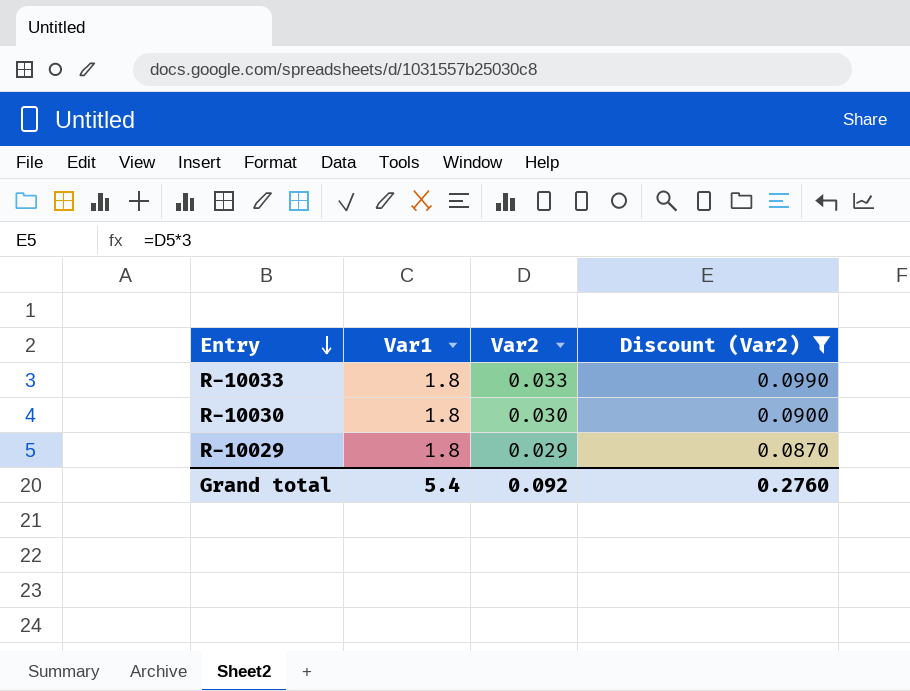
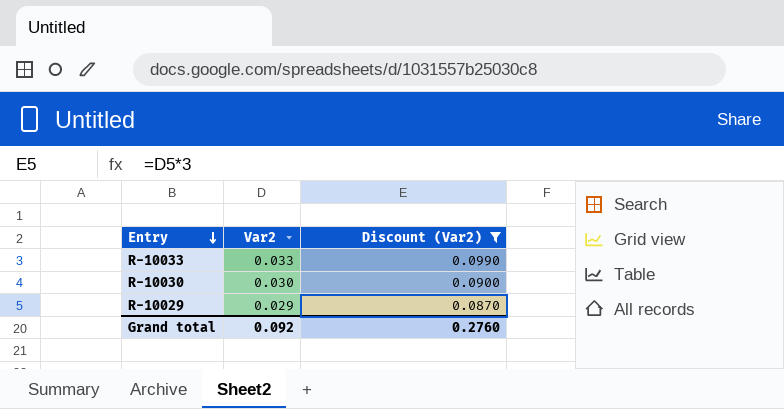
column Var1 | position: 2 -> none

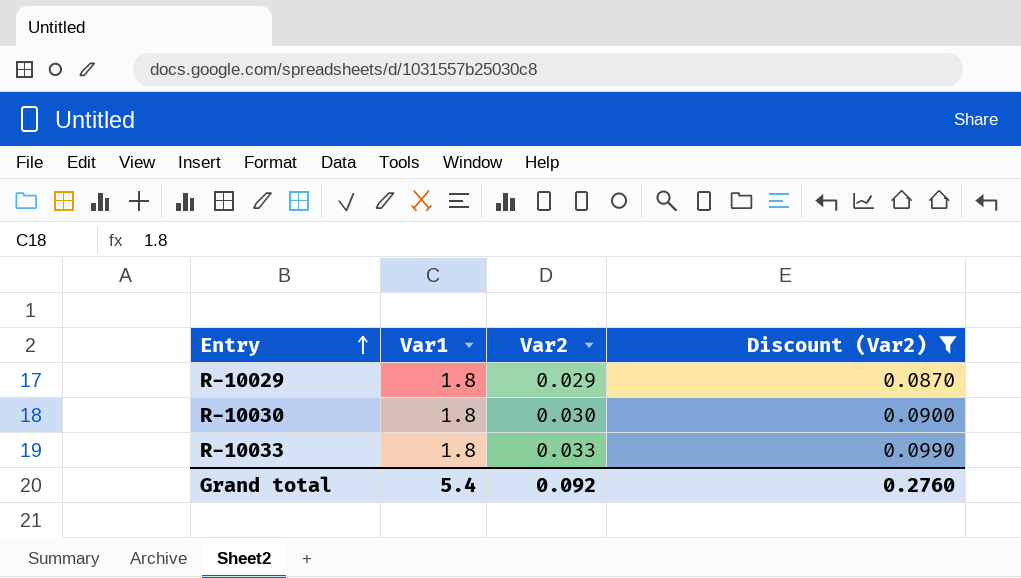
row order: Entry descending -> Entry ascending
column Var1 | position: none -> 2

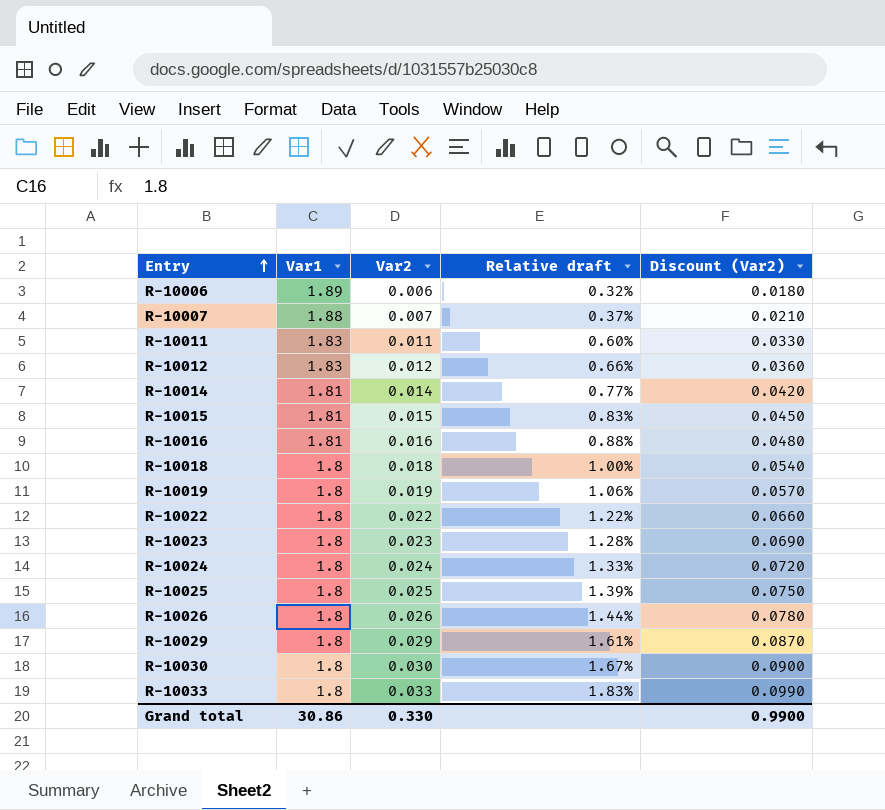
filter: Discount (Var2) >= 0.0870 -> none
column Relative draft | formula: none -> [Var2] / [Var1]
Grand total | Var1: 5.4 -> 30.86
Grand total | Var2: 0.092 -> 0.330
Grand total | Discount (Var2): 0.2760 -> 0.9900

